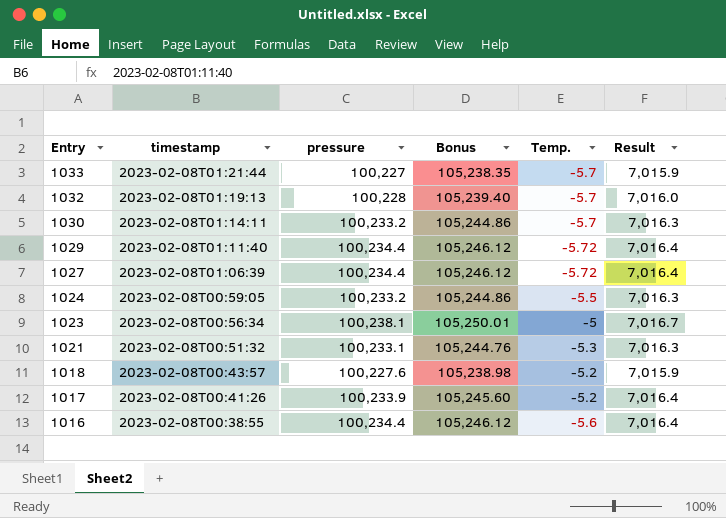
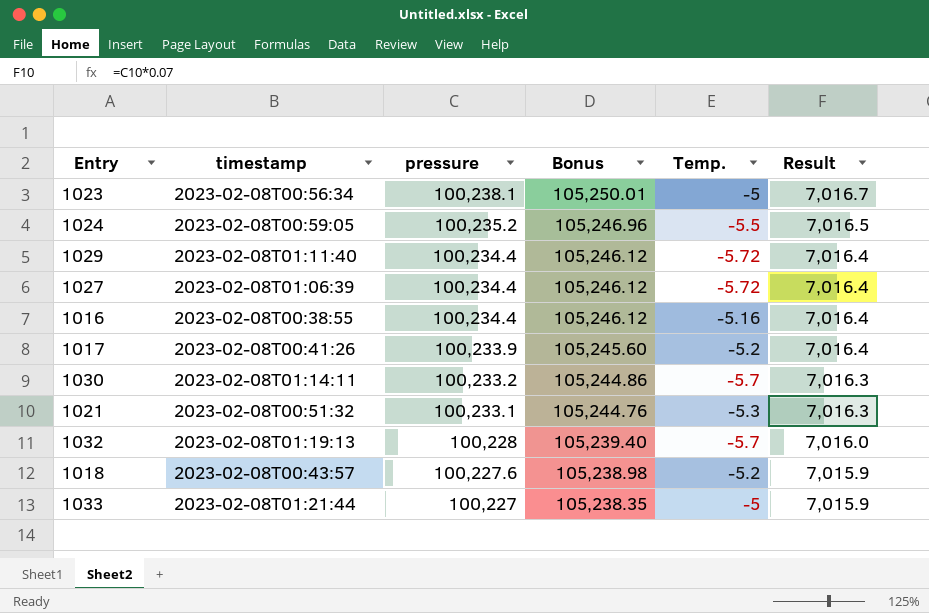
row order: Entry descending -> pressure descending
1024 | pressure: 100,233.2 -> 100,235.2
1024 | Bonus: 105,244.86 -> 105,246.96
1024 | Result: 7,016.3 -> 7,016.5
1016 | Temp.: -5.6 -> -5.16
1033 | Temp.: -5.7 -> -5

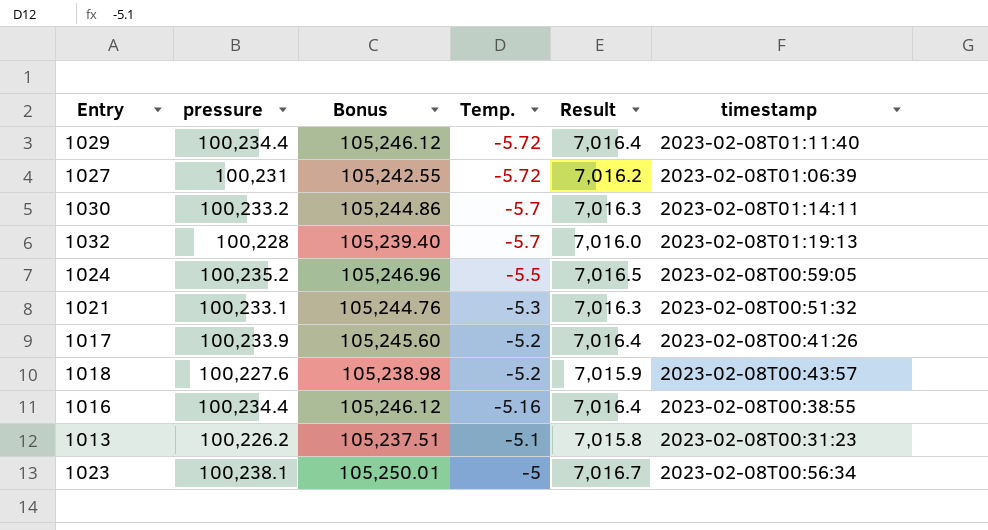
row order: pressure descending -> Temp. ascending
column timestamp | position: 2 -> 6
row 1033: 2023-02-08T01:21:44 | 100,227 | 105,238.35 | -5 | 7,015.9 -> none
1027 | pressure: 100,234.4 -> 100,231
1027 | Bonus: 105,246.12 -> 105,242.55
1027 | Result: 7,016.4 -> 7,016.2
row 1013: none -> 100,226.2 | 105,237.51 | -5.1 | 7,015.8 | 2023-02-08T00:31:23

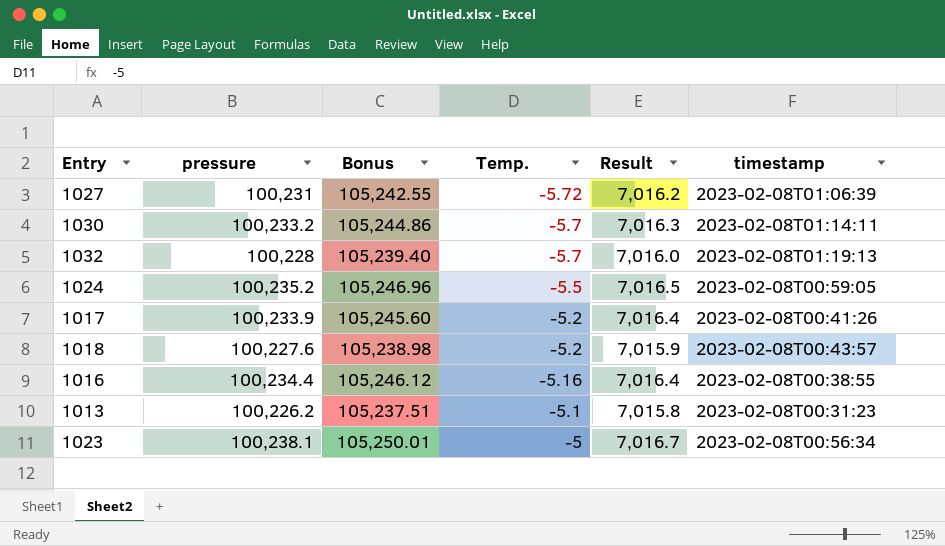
row 1029: 100,234.4 | 105,246.12 | -5.72 | 7,016.4 | 2023-02-08T01:11:40 -> none
row 1021: 100,233.1 | 105,244.76 | -5.3 | 7,016.3 | 2023-02-08T00:51:32 -> none

